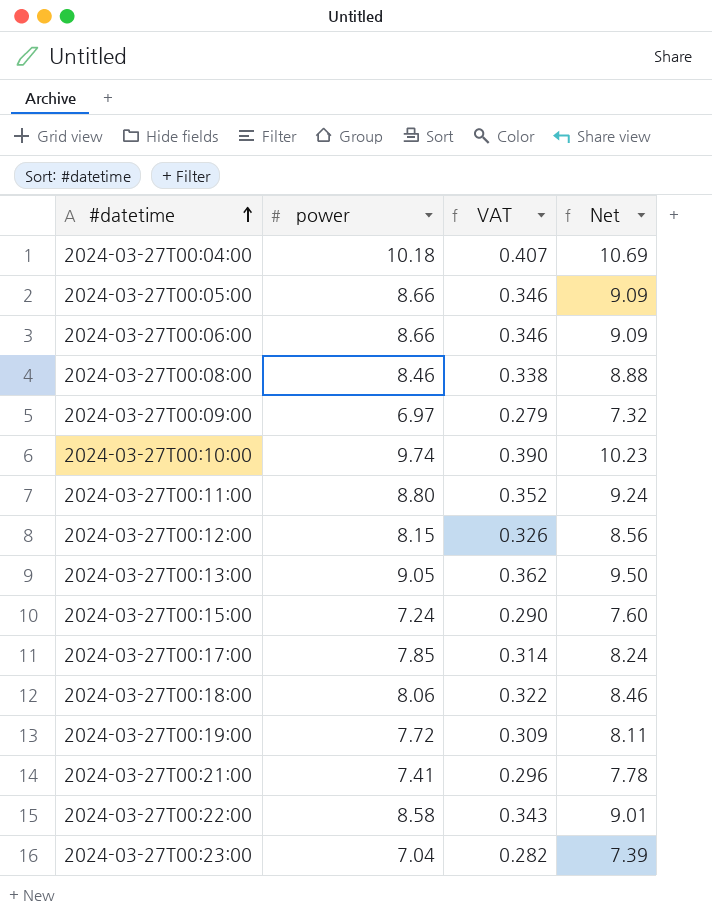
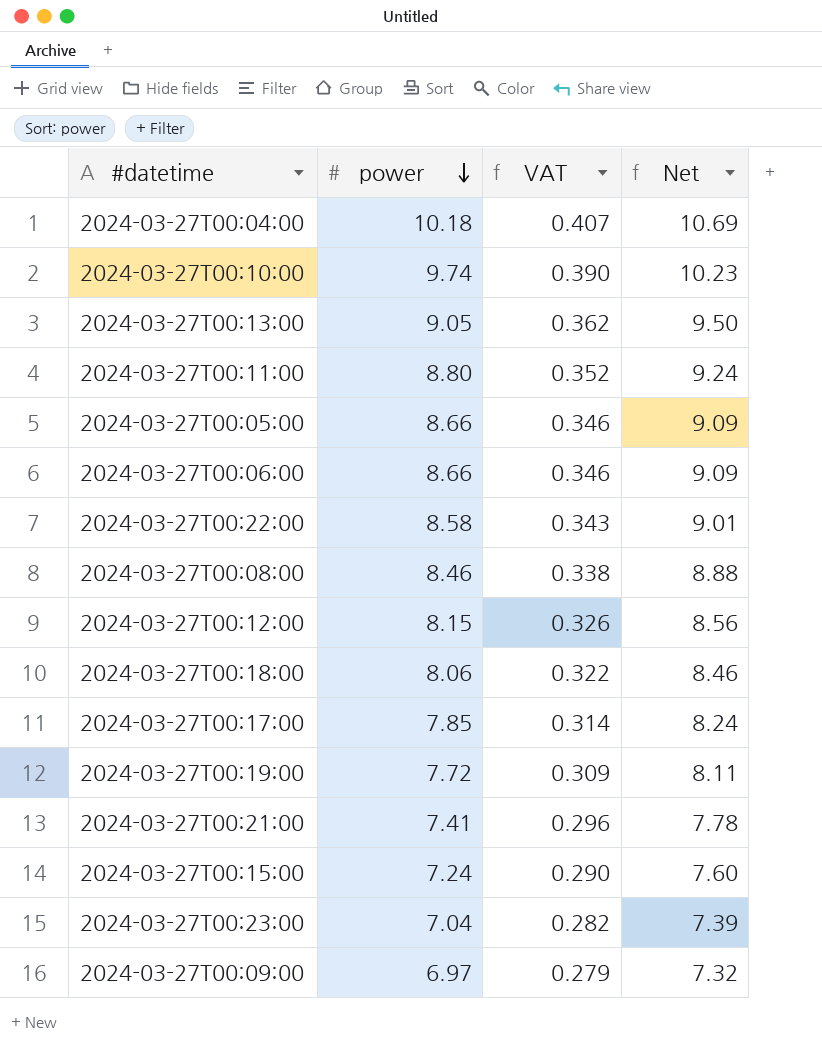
row order: #datetime ascending -> power descending

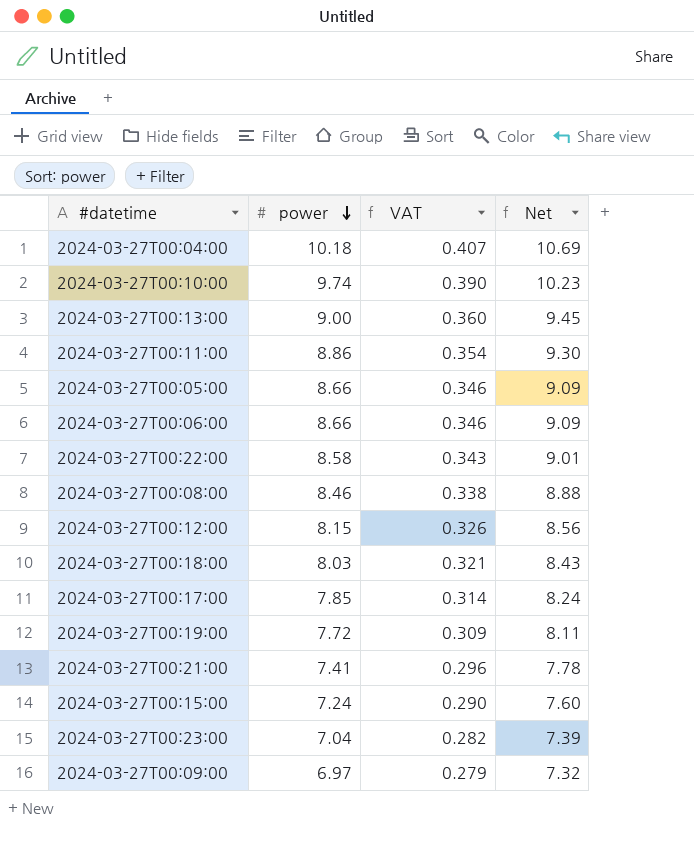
2024-03-27T00:13:00 | power: 9.05 -> 9.00
2024-03-27T00:13:00 | VAT: 0.362 -> 0.360
2024-03-27T00:13:00 | Net: 9.50 -> 9.45
2024-03-27T00:11:00 | power: 8.80 -> 8.86
2024-03-27T00:11:00 | VAT: 0.352 -> 0.354
2024-03-27T00:11:00 | Net: 9.24 -> 9.30
2024-03-27T00:18:00 | power: 8.06 -> 8.03
2024-03-27T00:18:00 | VAT: 0.322 -> 0.321
2024-03-27T00:18:00 | Net: 8.46 -> 8.43

